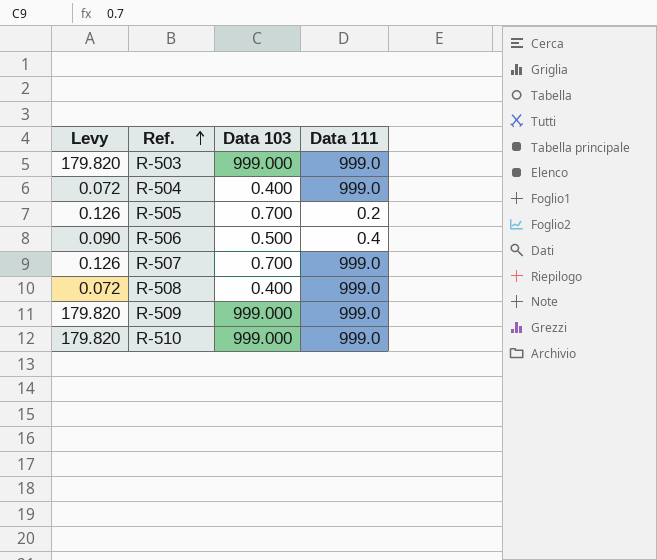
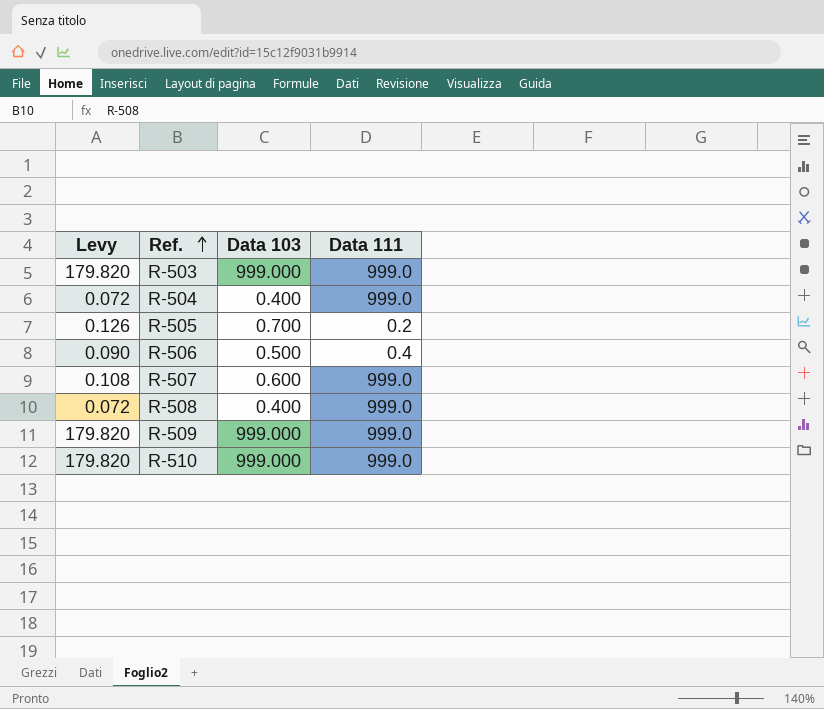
R-507 | Levy: 0.126 -> 0.108
R-507 | Data 103: 0.700 -> 0.600

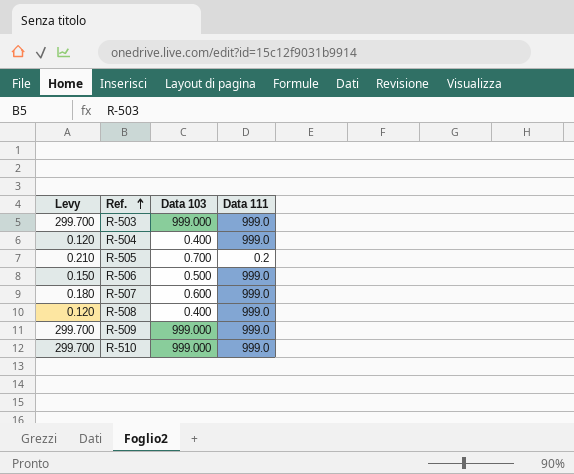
column Levy | formula: [Data 103] * 0.18 -> [Data 103] * 0.3
R-506 | Data 111: 0.4 -> 999.0

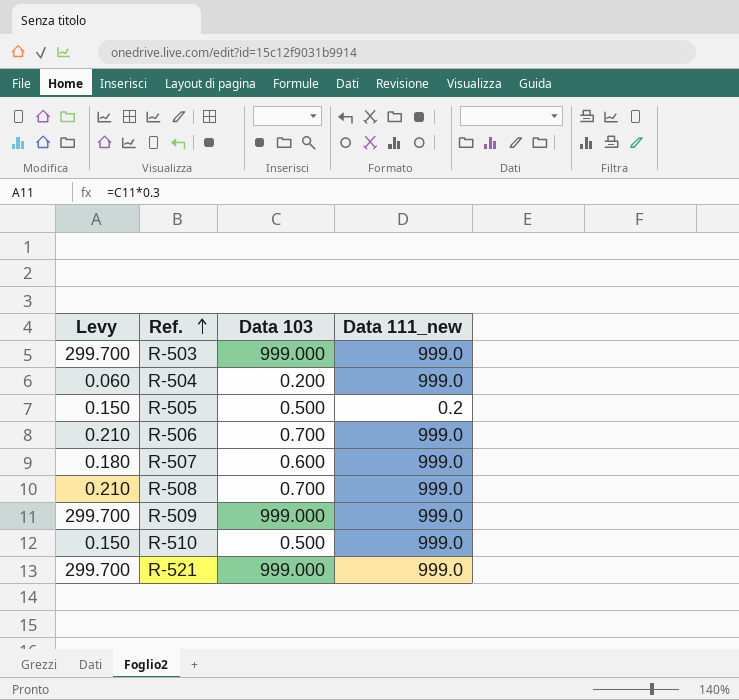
column name: Data 111 -> Data 111_new
R-504 | Levy: 0.120 -> 0.060
R-504 | Data 103: 0.400 -> 0.200
R-505 | Levy: 0.210 -> 0.150
R-505 | Data 103: 0.700 -> 0.500
R-506 | Levy: 0.150 -> 0.210
R-506 | Data 103: 0.500 -> 0.700
R-508 | Levy: 0.120 -> 0.210
R-508 | Data 103: 0.400 -> 0.700
R-510 | Levy: 299.700 -> 0.150
R-510 | Data 103: 999.000 -> 0.500
row R-521: none -> 299.700 | 999.000 | 999.0

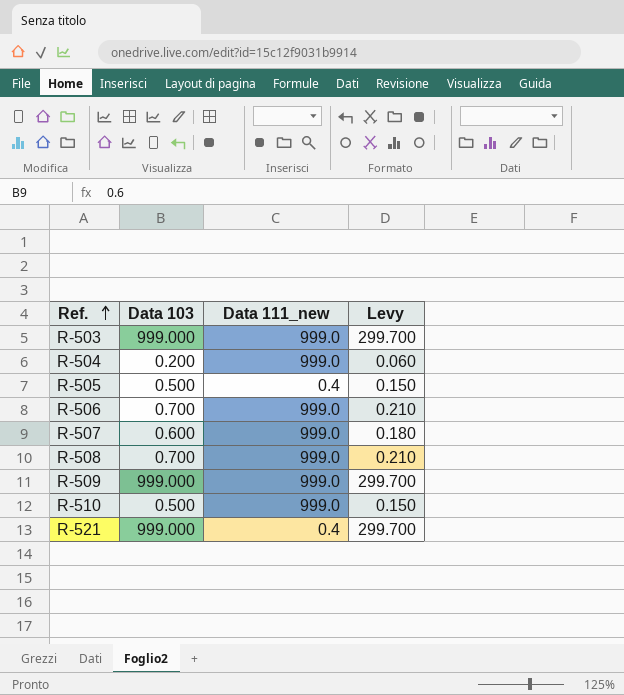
column Levy | position: 1 -> 4
R-505 | Data 111_new: 0.2 -> 0.4
R-521 | Data 111_new: 999.0 -> 0.4

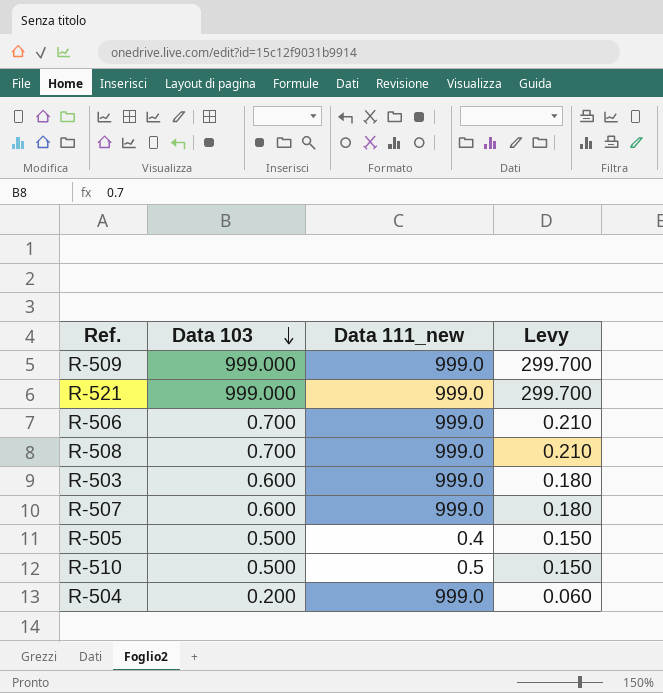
row order: Ref. ascending -> Data 103 descending
R-521 | Data 111_new: 0.4 -> 999.0
R-503 | Data 103: 999.000 -> 0.600
R-503 | Levy: 299.700 -> 0.180
R-510 | Data 111_new: 999.0 -> 0.5

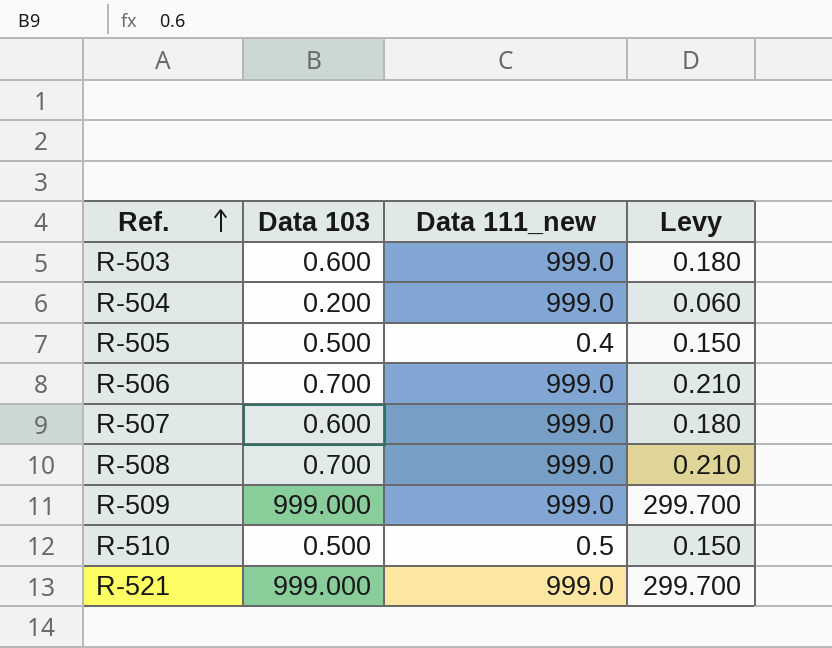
row order: Data 103 descending -> Ref. ascending

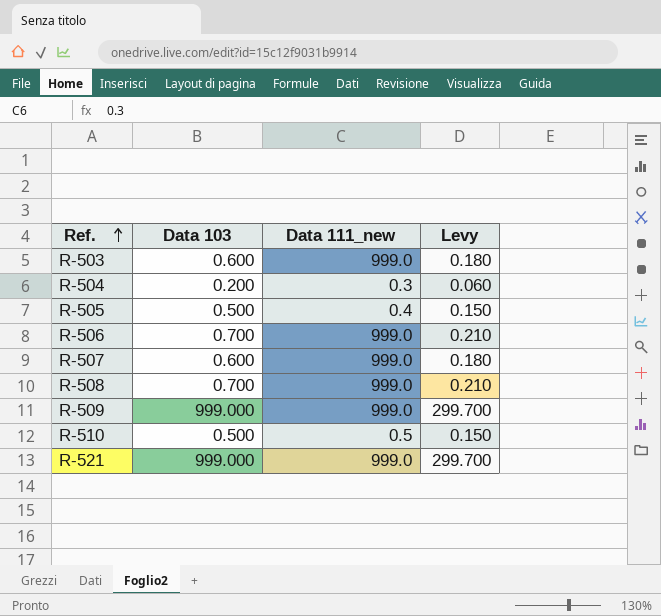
R-504 | Data 111_new: 999.0 -> 0.3

